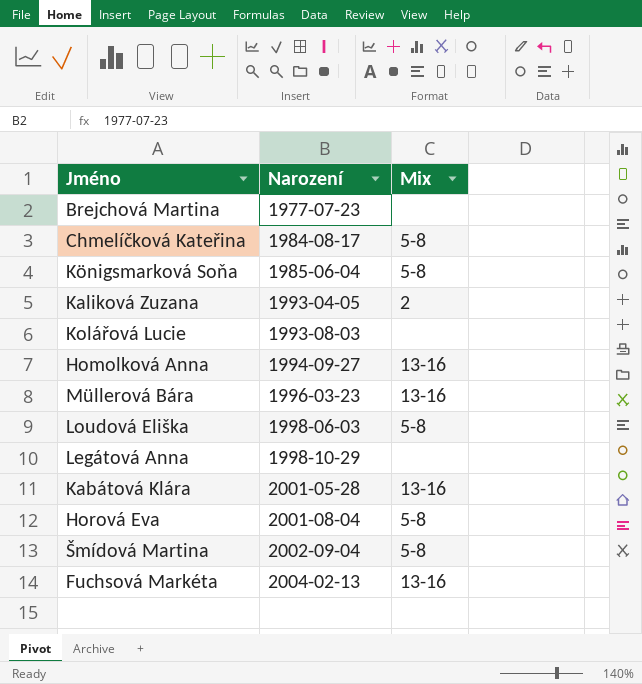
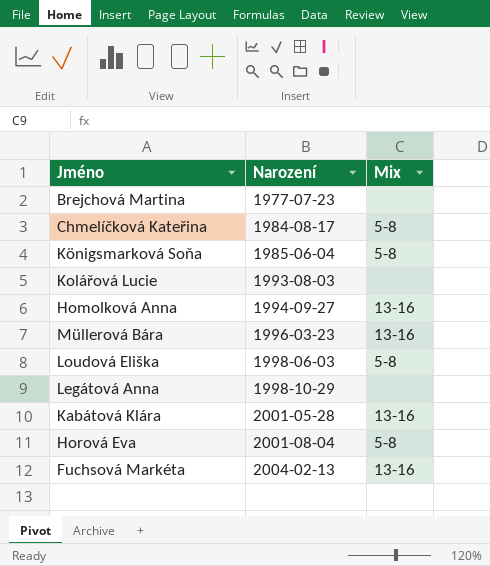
row Kaliková Zuzana: 1993-04-05 | 2 -> none
row Šmídová Martina: 2002-09-04 | 5-8 -> none

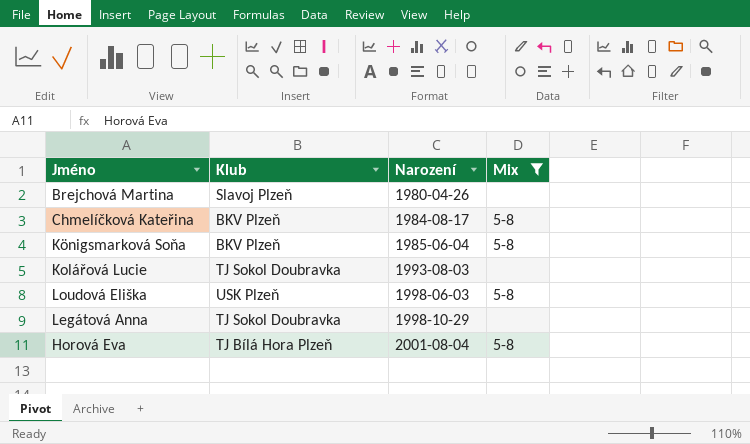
filter: none -> Mix != 13-16
column Klub | position: none -> 2
Brejchová Martina | Narození: 1977-07-23 -> 1980-04-26

